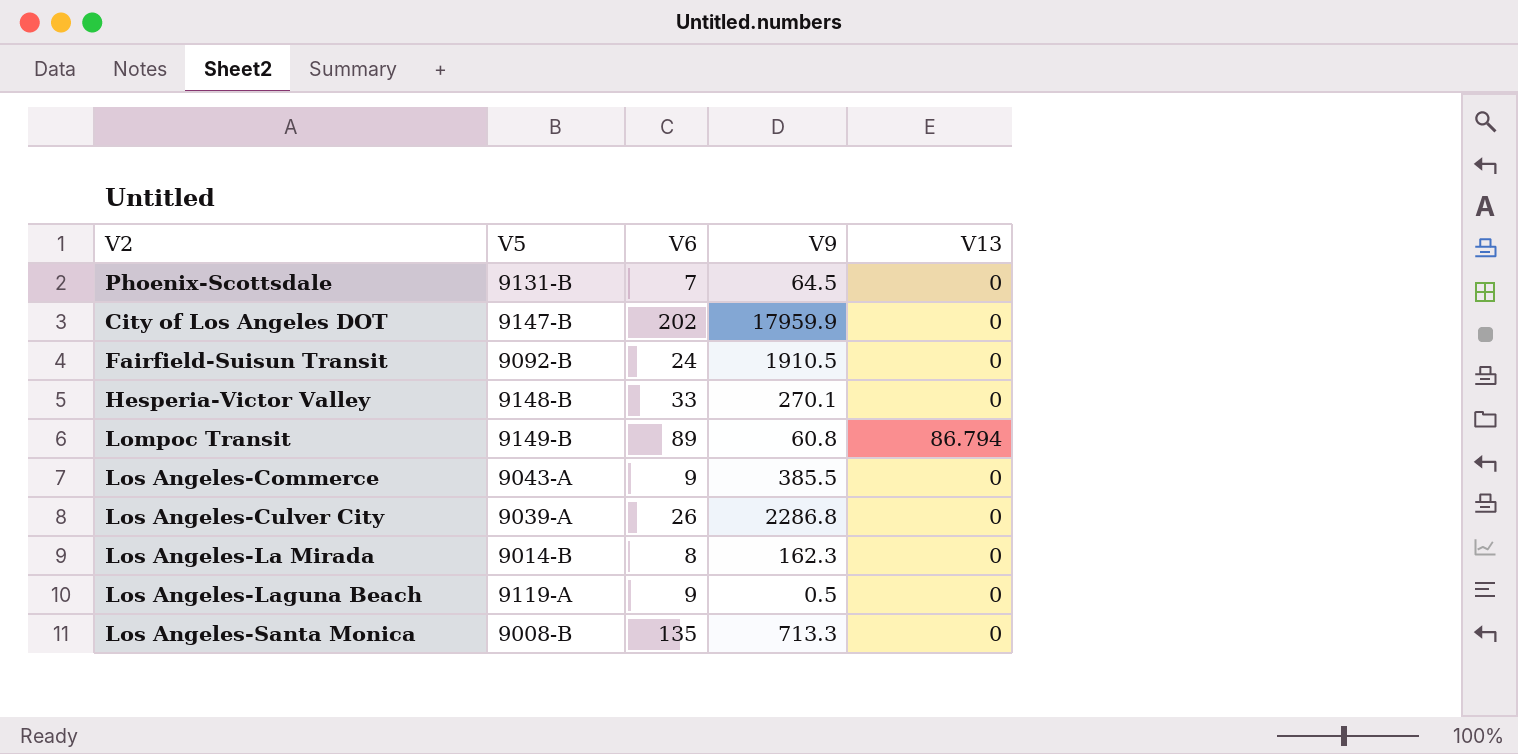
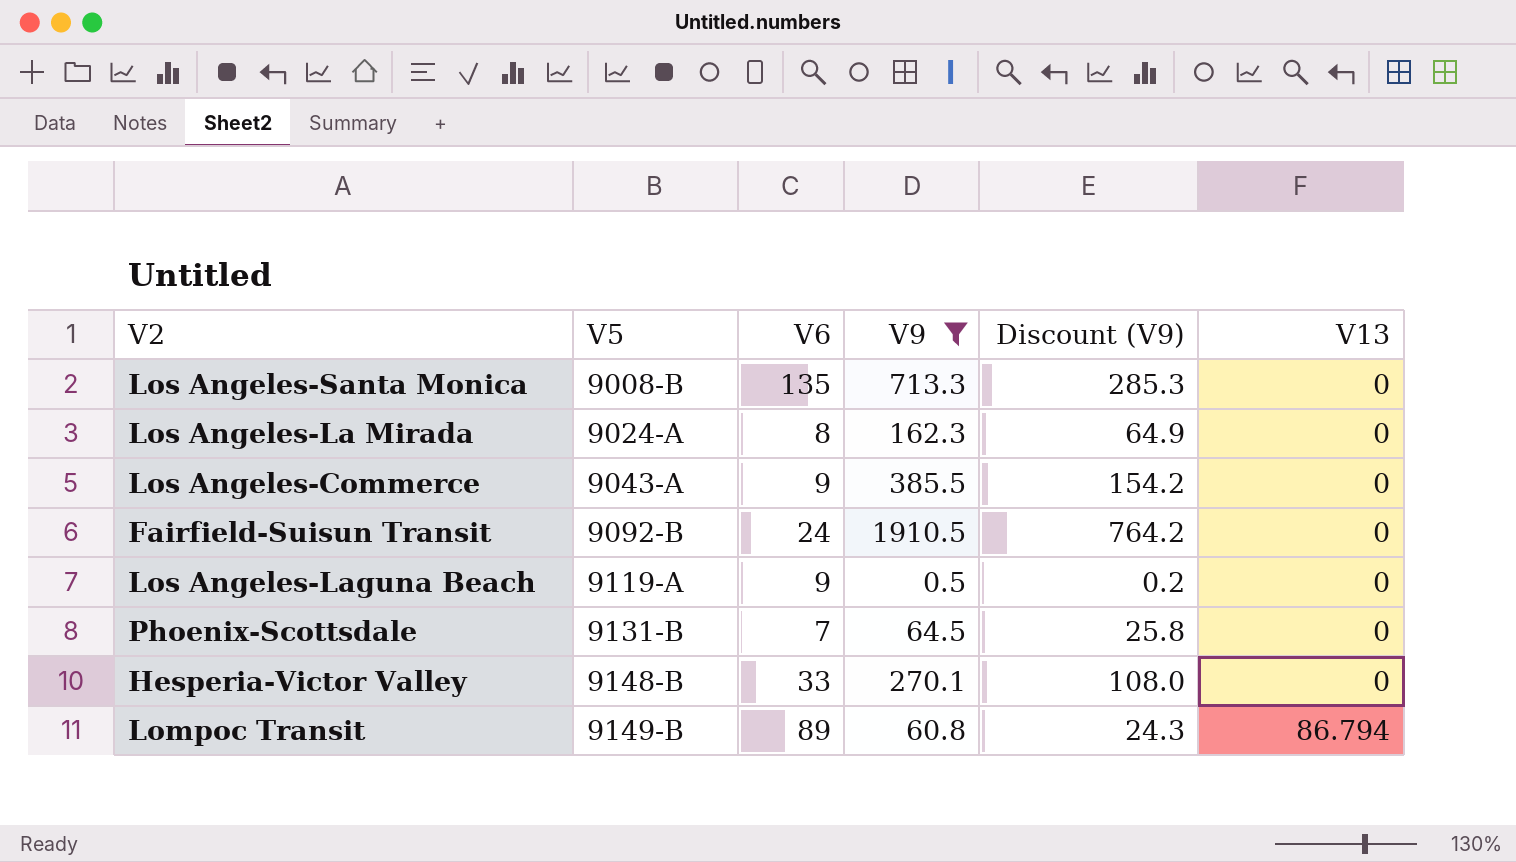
filter: none -> V9 <= 1910.5
row order: none -> V5 ascending
column Discount (V9) | formula: none -> [V9] * 0.4
Los Angeles-La Mirada | V5: 9014-B -> 9024-A

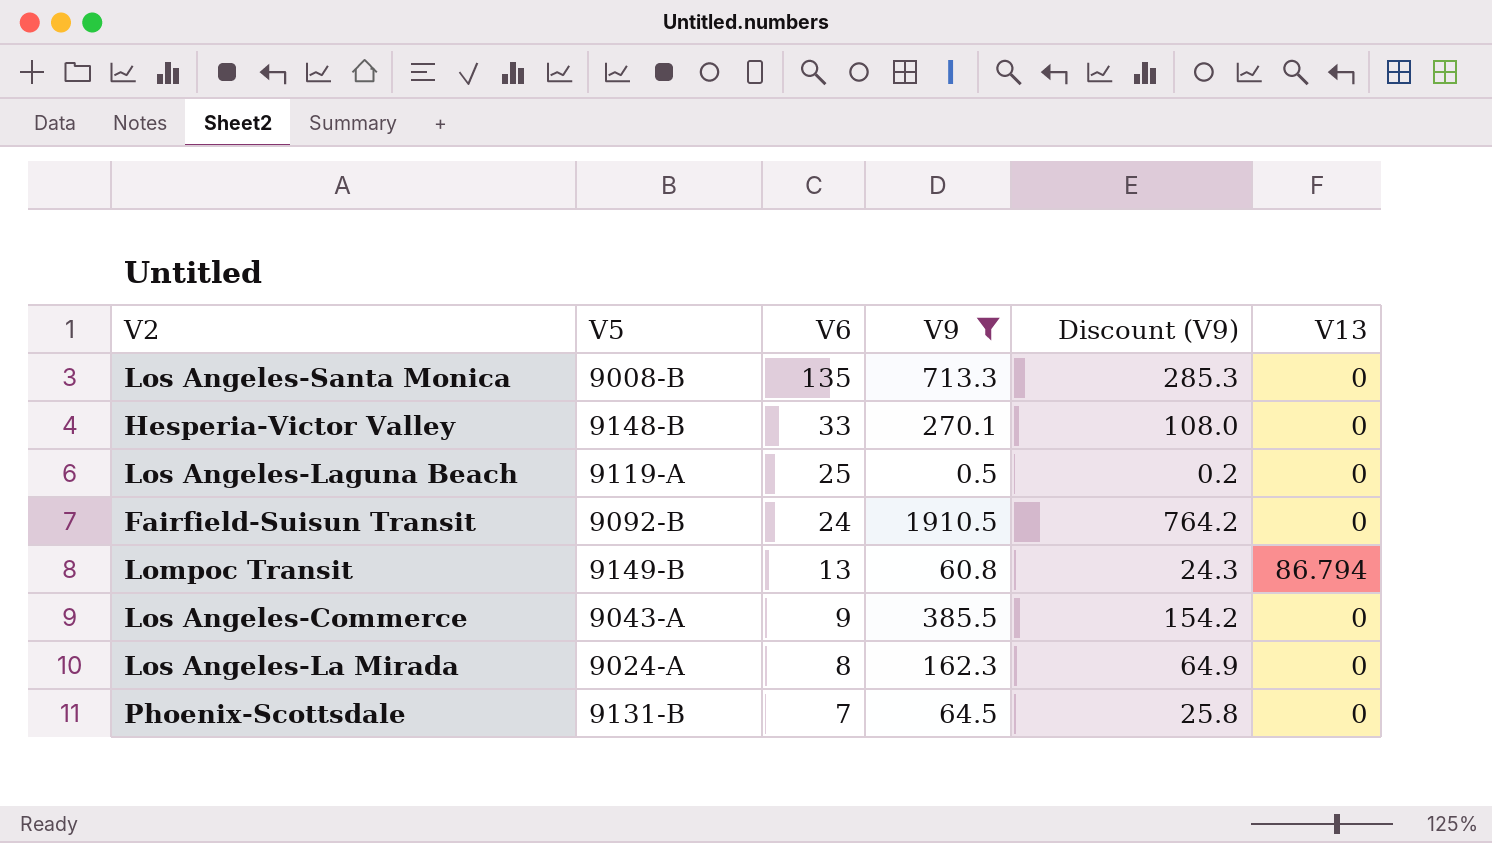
row order: V5 ascending -> V6 descending
Los Angeles-Laguna Beach | V6: 9 -> 25
Lompoc Transit | V6: 89 -> 13

